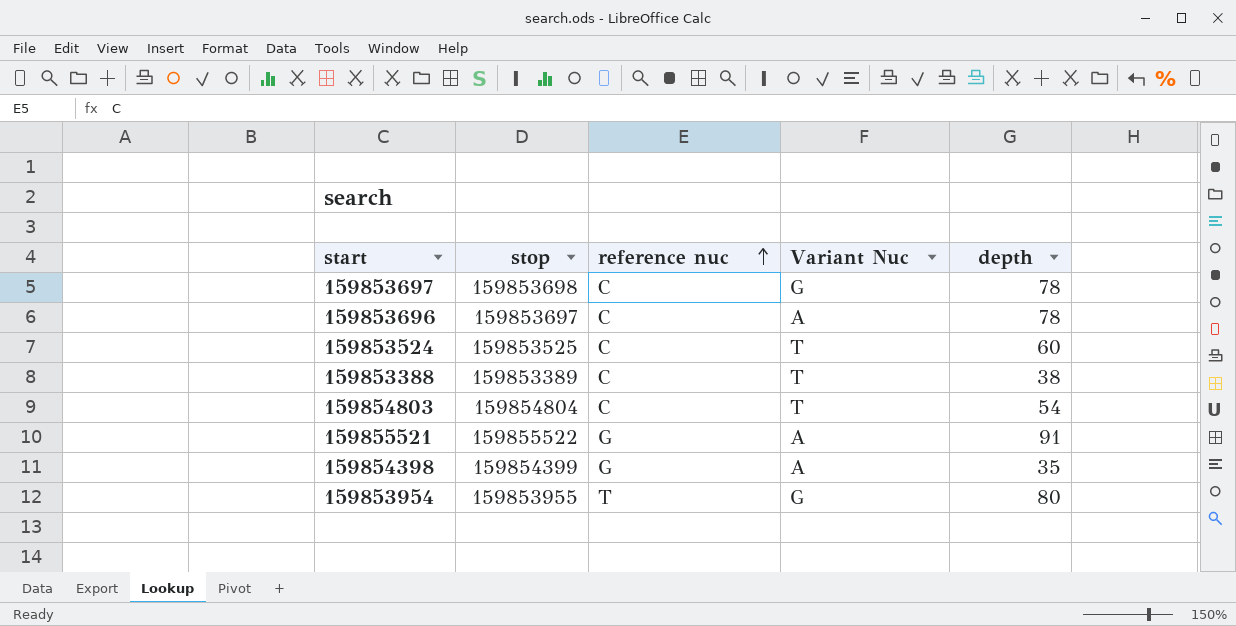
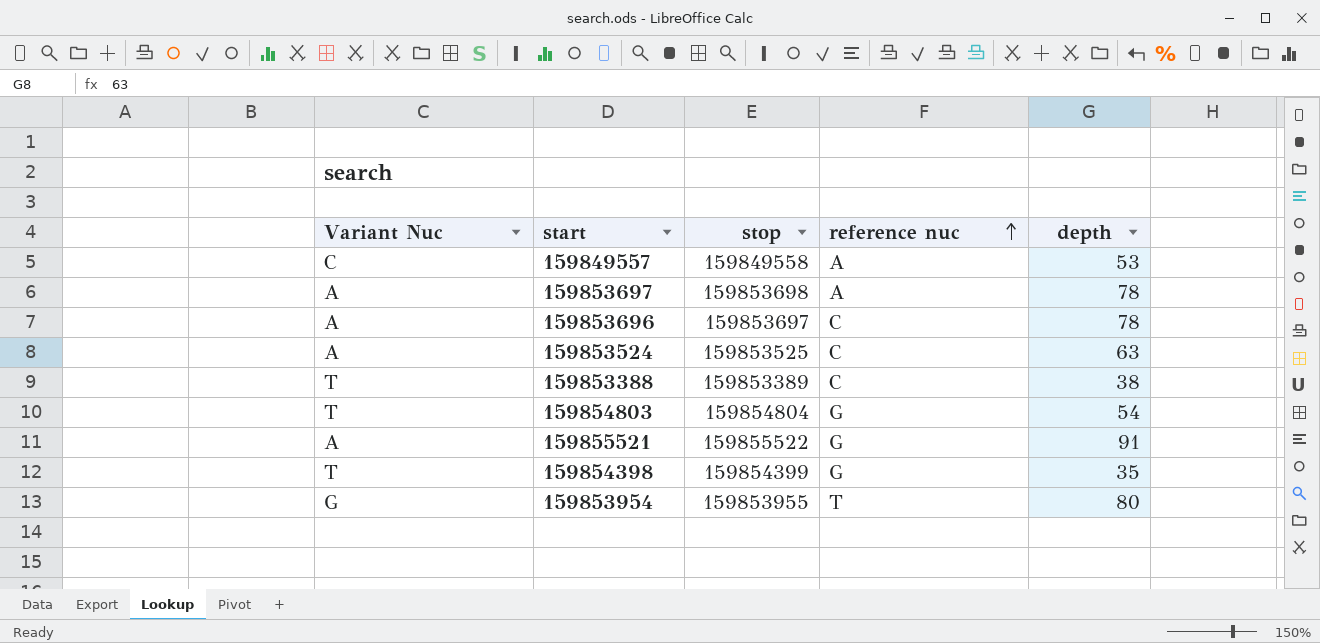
column Variant Nuc | position: 4 -> 1
row 159849557: none -> C | 159849558 | A | 53
159853697 | Variant Nuc: G -> A
159853697 | reference nuc: C -> A
159853524 | Variant Nuc: T -> A
159853524 | depth: 60 -> 63
159854803 | reference nuc: C -> G
159854398 | Variant Nuc: A -> T

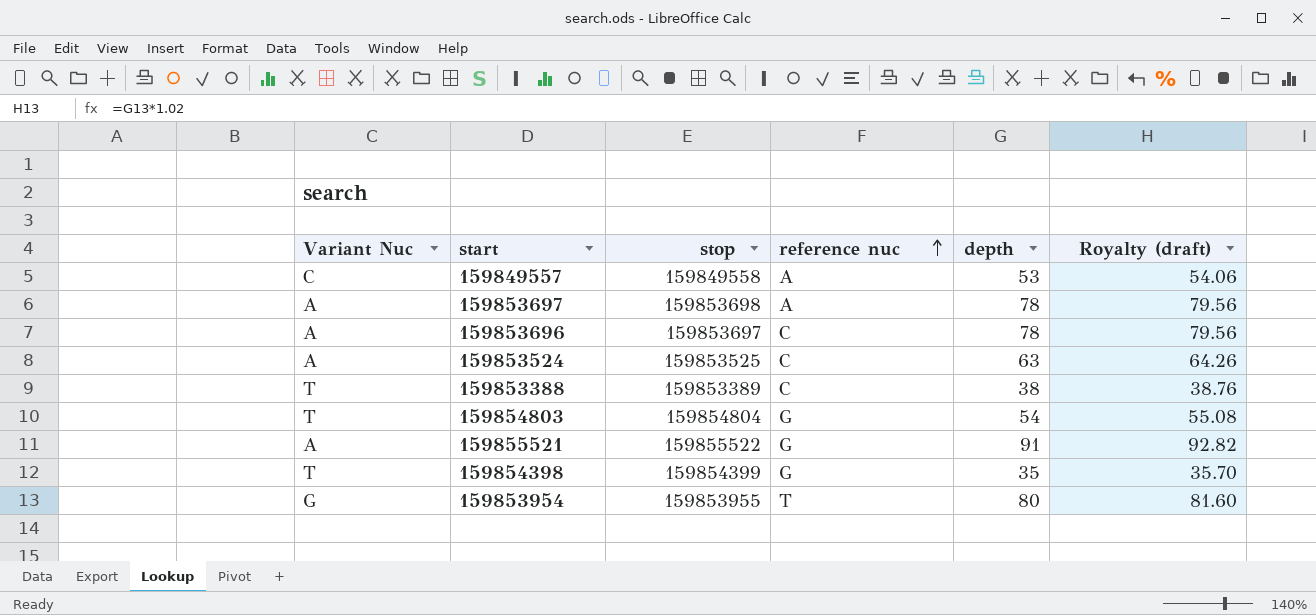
column Royalty (draft) | formula: none -> [depth] * 1.02

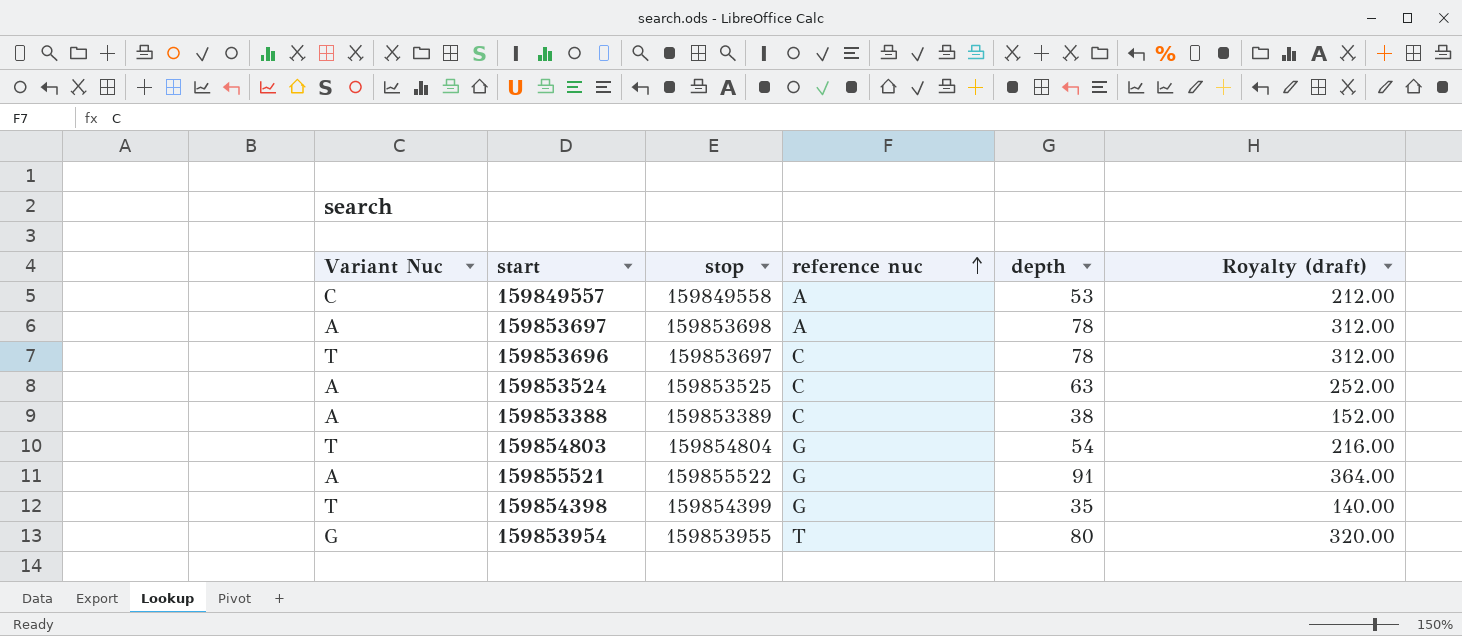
column Royalty (draft) | formula: [depth] * 1.02 -> [depth] * 4
159853696 | Variant Nuc: A -> T
159853388 | Variant Nuc: T -> A

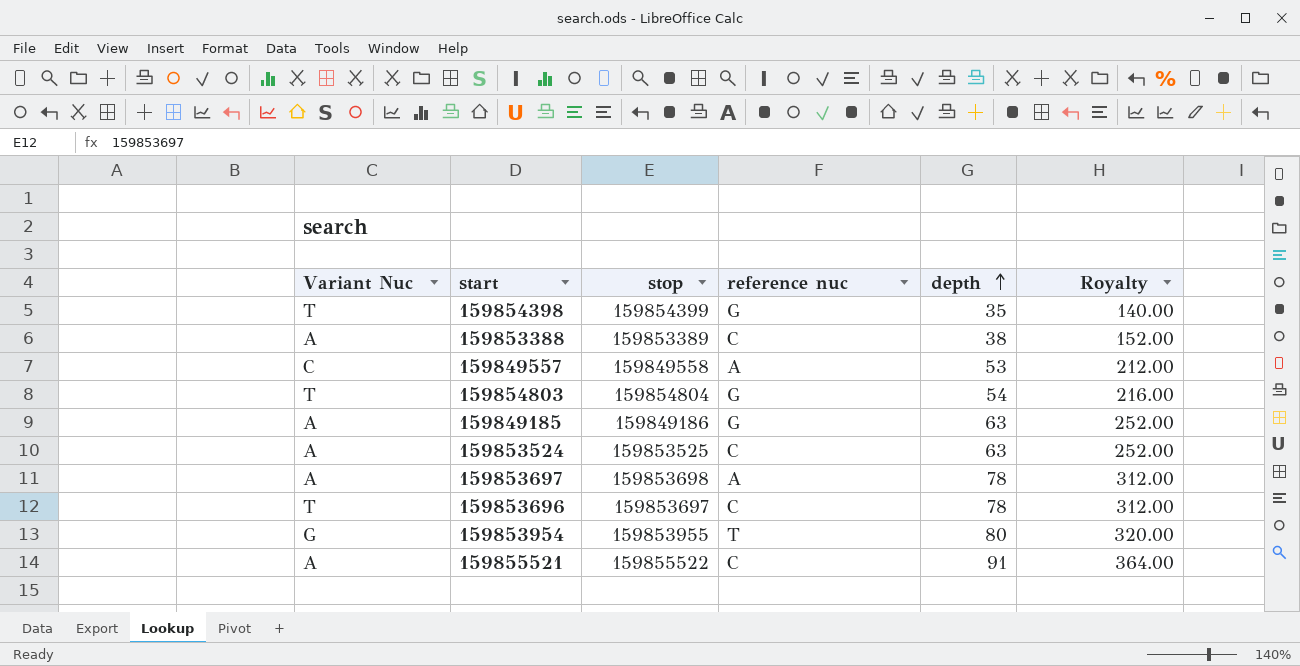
row order: reference nuc ascending -> depth ascending
column name: Royalty (draft) -> Royalty
row 159849185: none -> A | 159849186 | G | 63 | 252.00
159855521 | reference nuc: G -> C

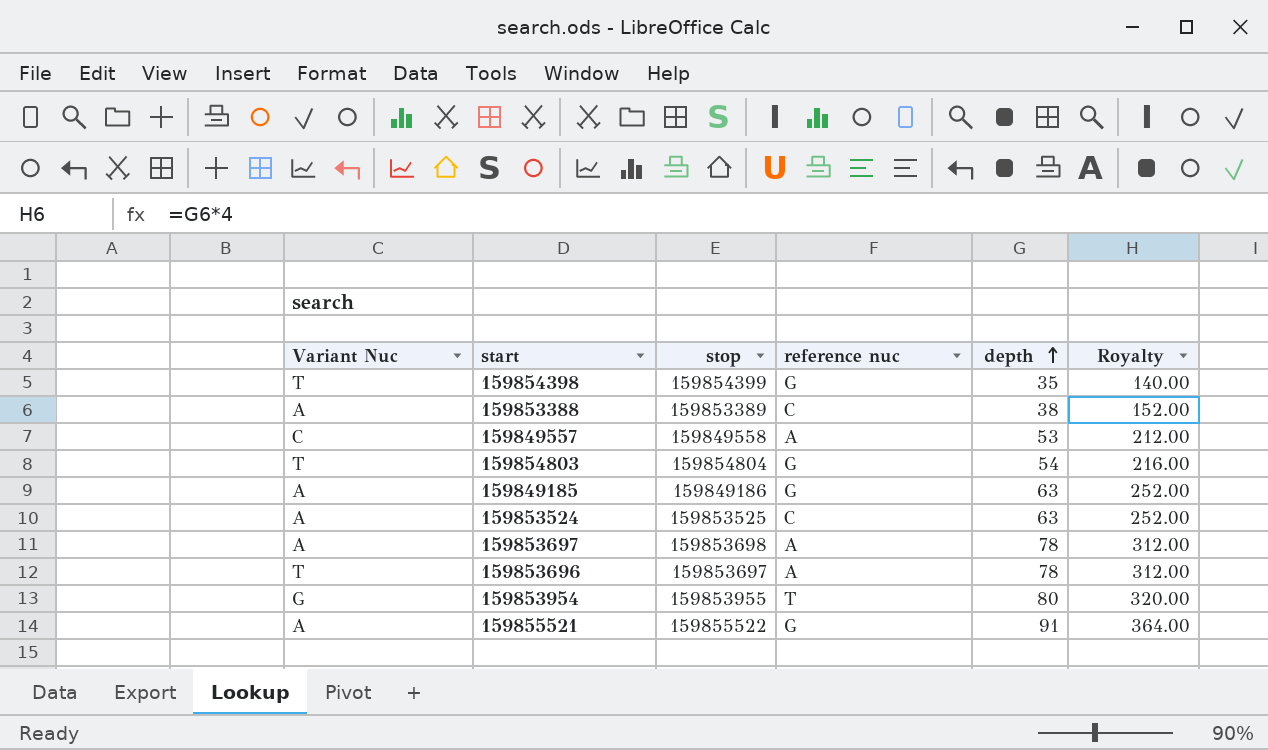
159853696 | reference nuc: C -> A
159855521 | reference nuc: C -> G

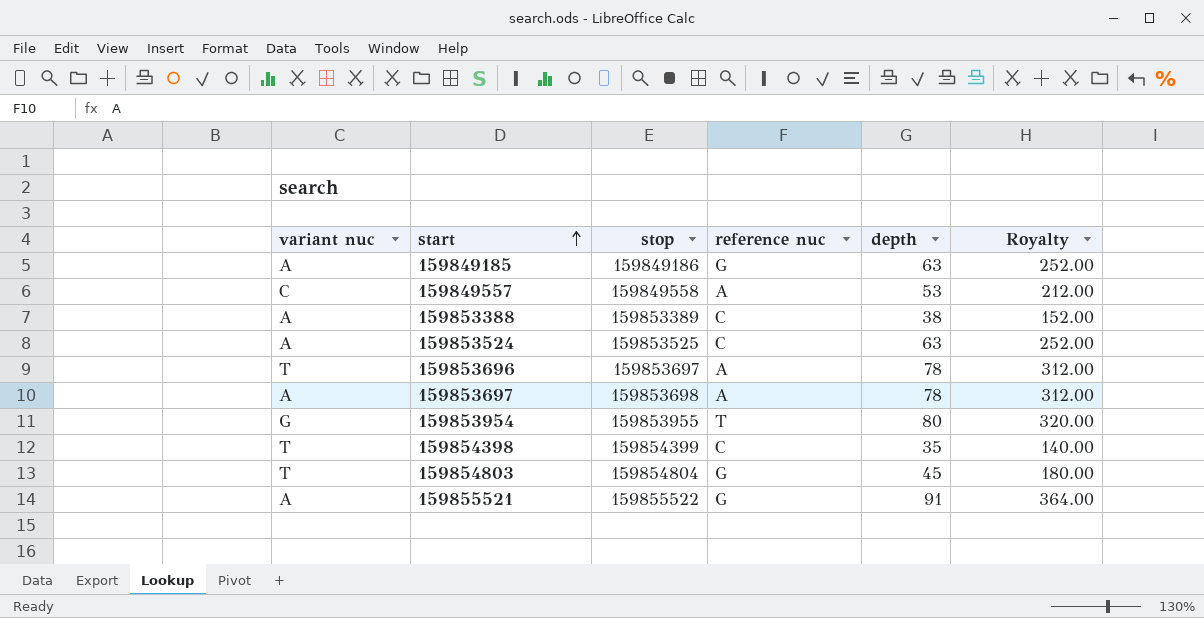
row order: depth ascending -> start ascending
column name: Variant Nuc -> variant nuc
159854398 | reference nuc: G -> C
159854803 | depth: 54 -> 45
159854803 | Royalty: 216.00 -> 180.00

